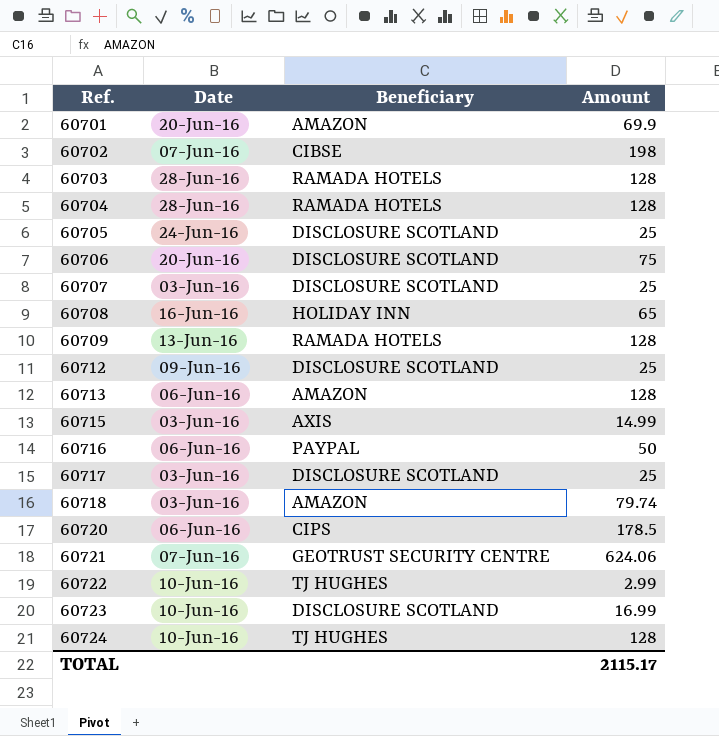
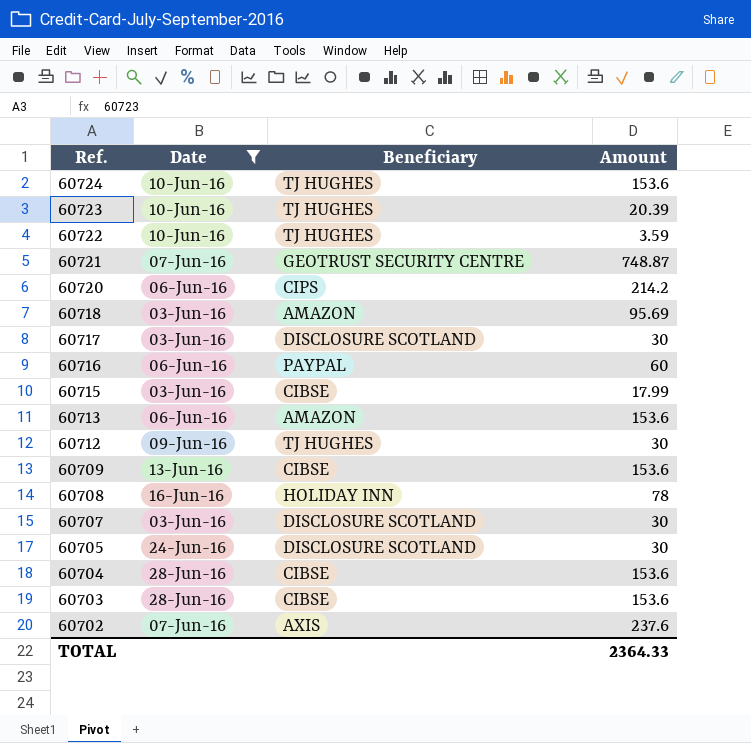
filter: none -> Date != 20-Jun-16
row order: Ref. ascending -> Ref. descending
60724 | Amount: 128 -> 153.6
60723 | Beneficiary: DISCLOSURE SCOTLAND -> TJ HUGHES
60723 | Amount: 16.99 -> 20.39
60722 | Amount: 2.99 -> 3.59
60721 | Amount: 624.06 -> 748.87
60720 | Amount: 178.5 -> 214.2
60718 | Amount: 79.74 -> 95.69
60717 | Amount: 25 -> 30
60716 | Amount: 50 -> 60
60715 | Beneficiary: AXIS -> CIBSE
60715 | Amount: 14.99 -> 17.99
60713 | Amount: 128 -> 153.6
60712 | Beneficiary: DISCLOSURE SCOTLAND -> TJ HUGHES
60712 | Amount: 25 -> 30
60709 | Beneficiary: RAMADA HOTELS -> CIBSE
60709 | Amount: 128 -> 153.6
60708 | Amount: 65 -> 78
60707 | Amount: 25 -> 30
60705 | Amount: 25 -> 30
60704 | Beneficiary: RAMADA HOTELS -> CIBSE
60704 | Amount: 128 -> 153.6
60703 | Beneficiary: RAMADA HOTELS -> CIBSE
60703 | Amount: 128 -> 153.6
60702 | Beneficiary: CIBSE -> AXIS
60702 | Amount: 198 -> 237.6
TOTAL | Amount: 2115.17 -> 2364.33

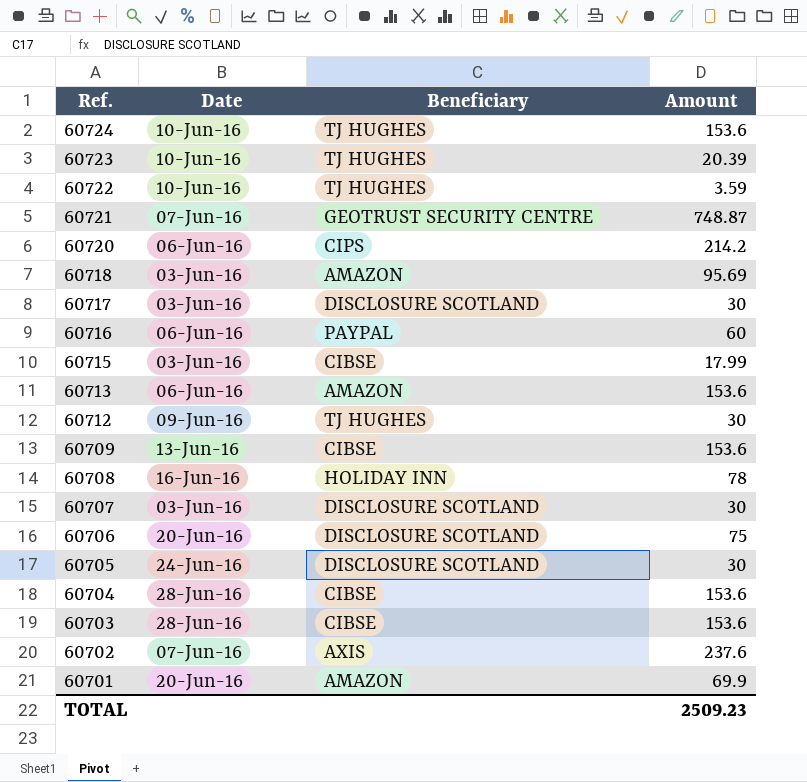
filter: Date != 20-Jun-16 -> none
TOTAL | Amount: 2364.33 -> 2509.23

